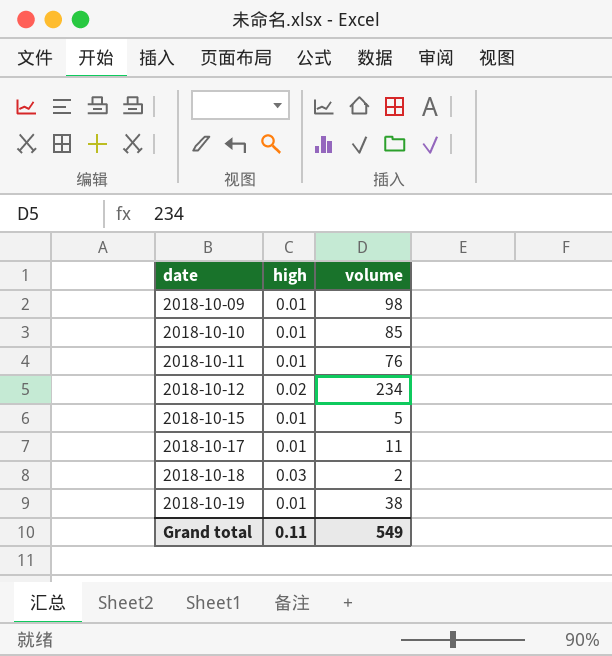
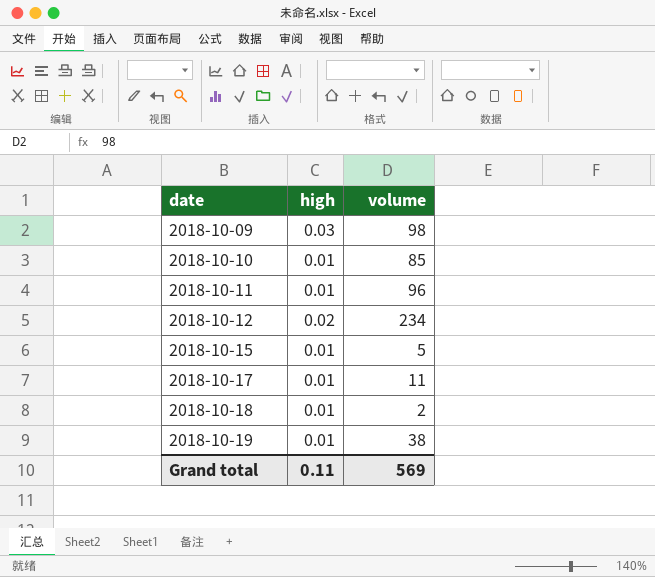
2018-10-09 | high: 0.01 -> 0.03
2018-10-11 | volume: 76 -> 96
2018-10-18 | high: 0.03 -> 0.01
Grand total | volume: 549 -> 569

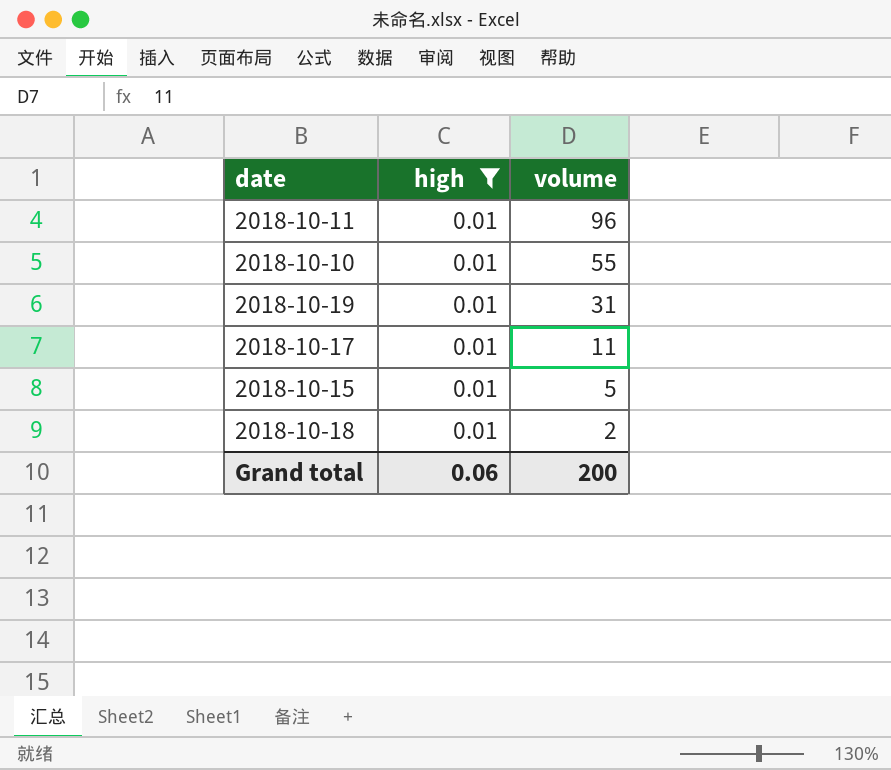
filter: none -> high = 0.01
row order: date ascending -> volume descending
2018-10-10 | volume: 85 -> 55
2018-10-19 | volume: 38 -> 31
Grand total | high: 0.11 -> 0.06
Grand total | volume: 569 -> 200

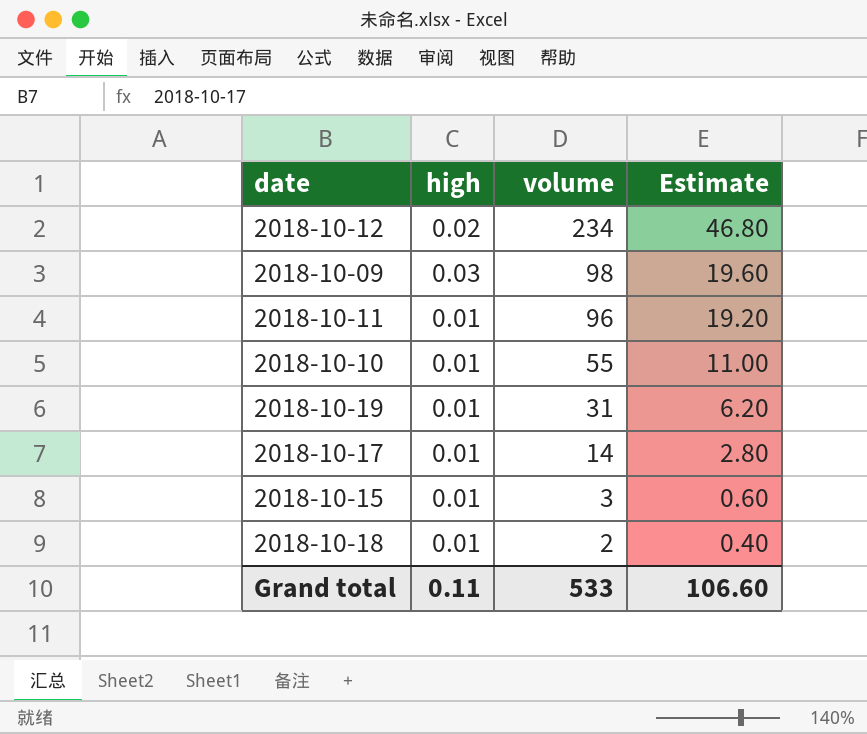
filter: high = 0.01 -> none
column Estimate | formula: none -> [volume] * 0.2
2018-10-17 | volume: 11 -> 14
2018-10-15 | volume: 5 -> 3
Grand total | high: 0.06 -> 0.11
Grand total | volume: 200 -> 533

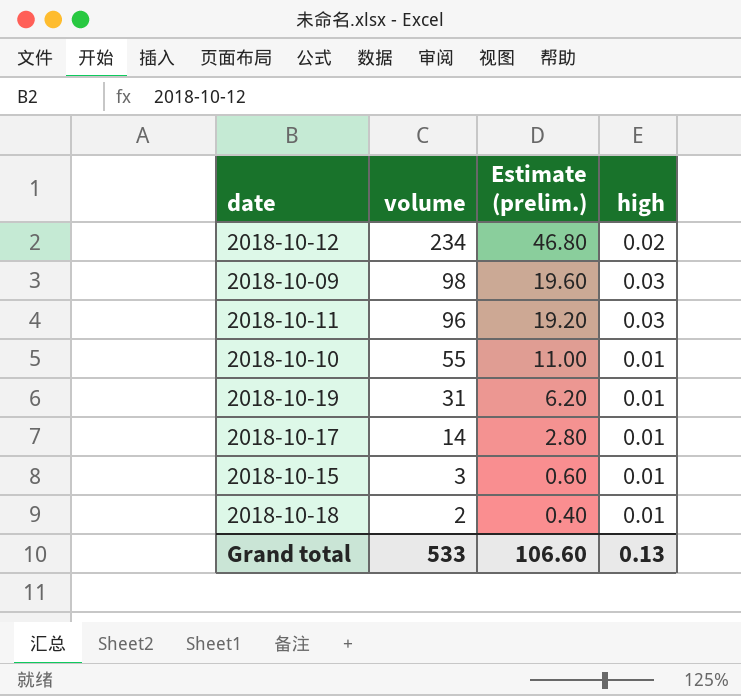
column name: Estimate -> Estimate (prelim.)
column high | position: 2 -> 4
2018-10-11 | high: 0.01 -> 0.03
Grand total | high: 0.11 -> 0.13

